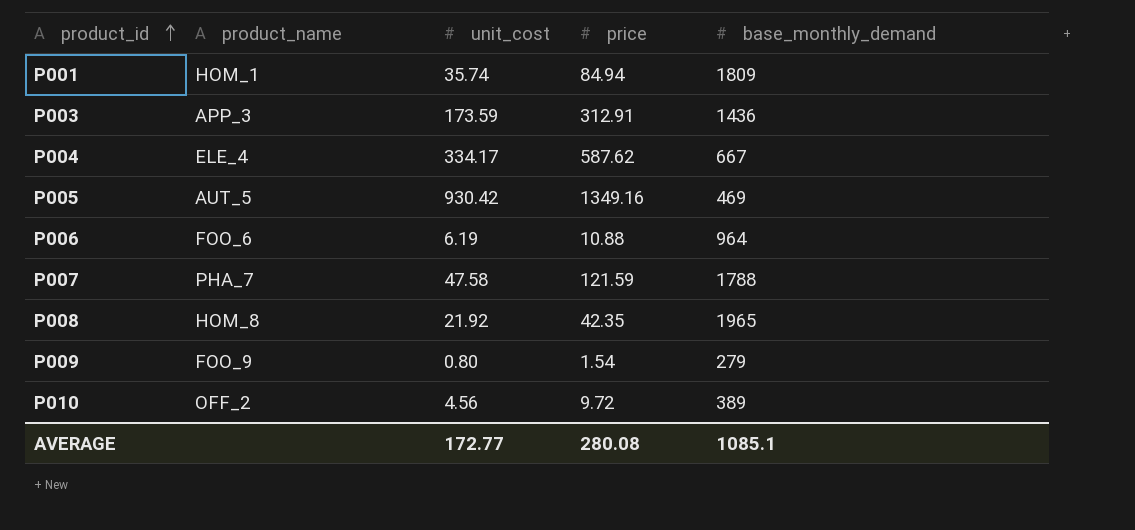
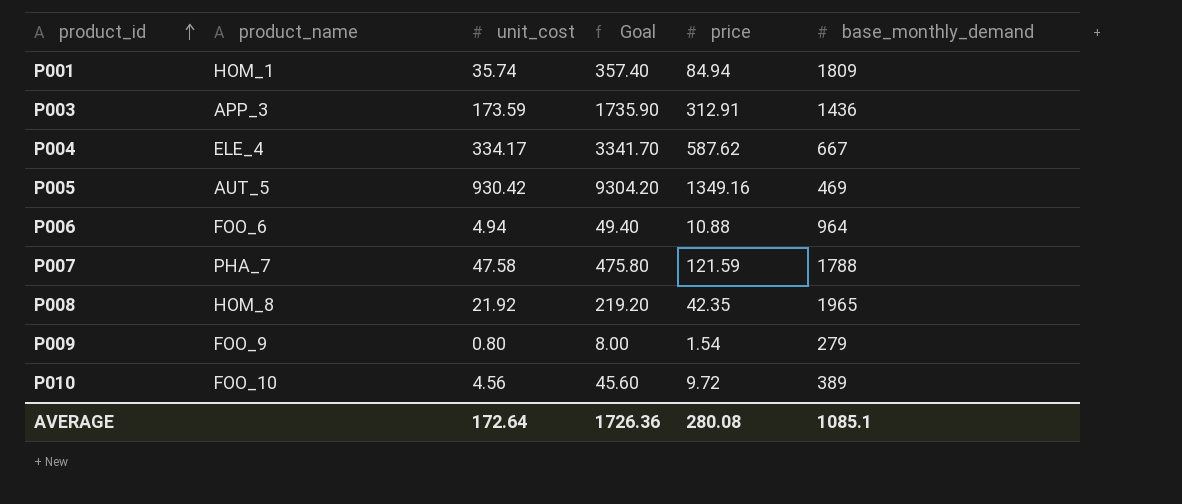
column Goal | formula: none -> [unit_cost] * 10
P006 | unit_cost: 6.19 -> 4.94
P010 | product_name: OFF_2 -> FOO_10
AVERAGE | unit_cost: 172.77 -> 172.64

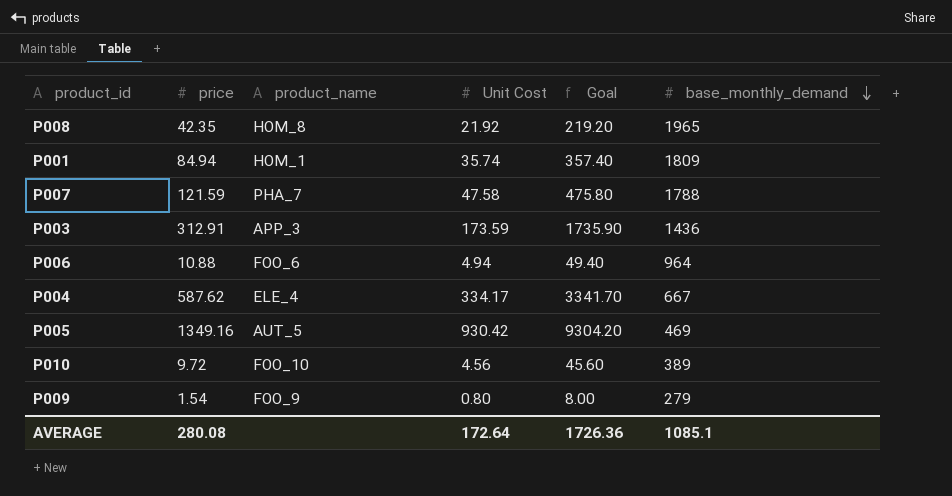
row order: product_id ascending -> base_monthly_demand descending
column price | position: 5 -> 2
column name: unit_cost -> Unit Cost

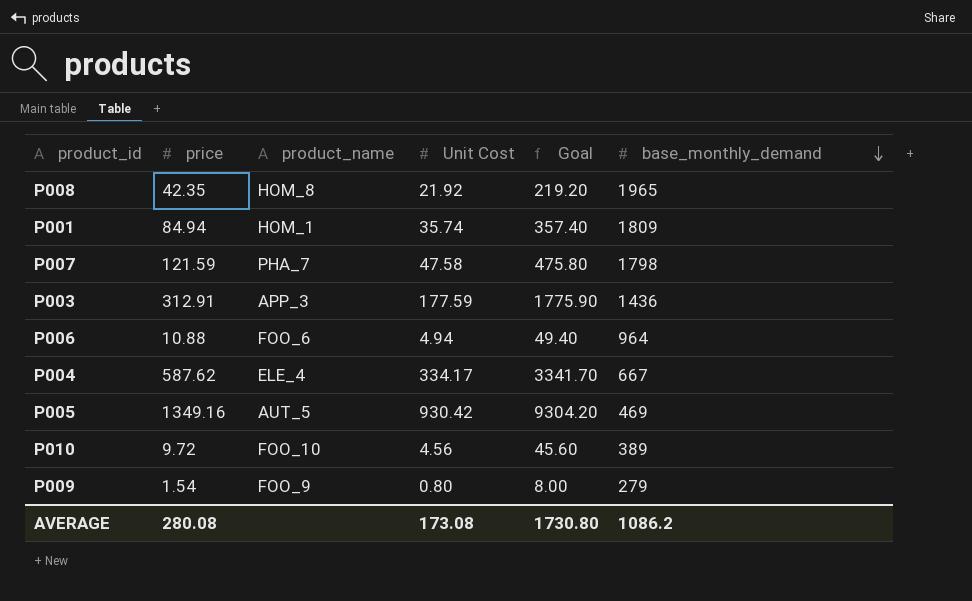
P007 | base_monthly_demand: 1788 -> 1798
P003 | Unit Cost: 173.59 -> 177.59
P003 | Goal: 1735.90 -> 1775.90
AVERAGE | Unit Cost: 172.64 -> 173.08
AVERAGE | Goal: 1726.36 -> 1730.80
AVERAGE | base_monthly_demand: 1085.1 -> 1086.2

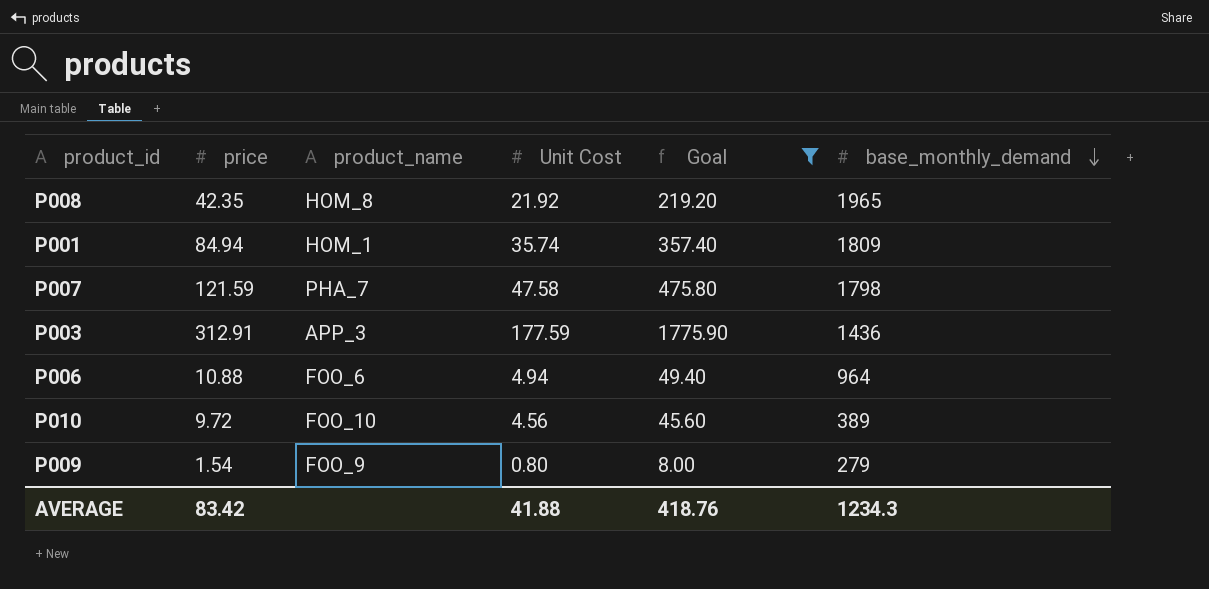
filter: none -> Goal <= 1775.90
AVERAGE | price: 280.08 -> 83.42
AVERAGE | Unit Cost: 173.08 -> 41.88
AVERAGE | Goal: 1730.80 -> 418.76
AVERAGE | base_monthly_demand: 1086.2 -> 1234.3

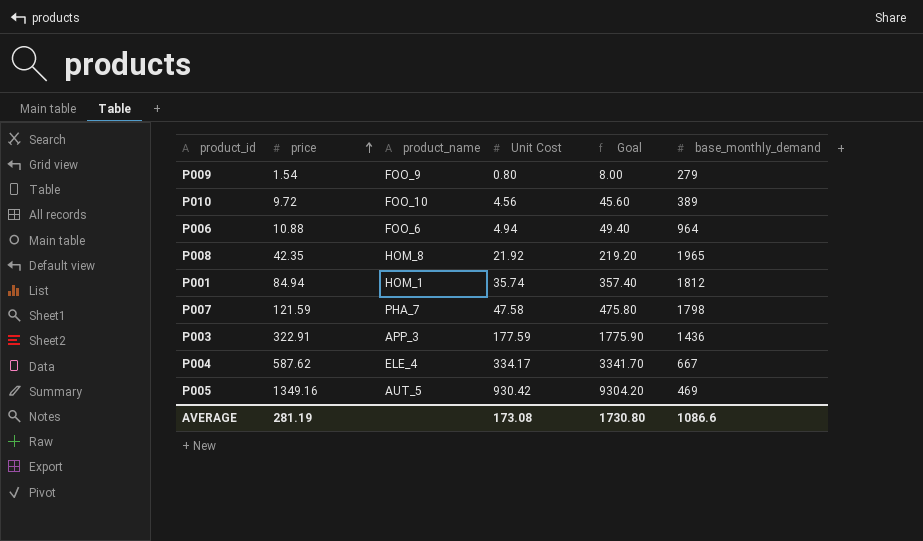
filter: Goal <= 1775.90 -> none
row order: base_monthly_demand descending -> price ascending
P001 | base_monthly_demand: 1809 -> 1812
P003 | price: 312.91 -> 322.91
AVERAGE | price: 83.42 -> 281.19
AVERAGE | Unit Cost: 41.88 -> 173.08
AVERAGE | Goal: 418.76 -> 1730.80
AVERAGE | base_monthly_demand: 1234.3 -> 1086.6

